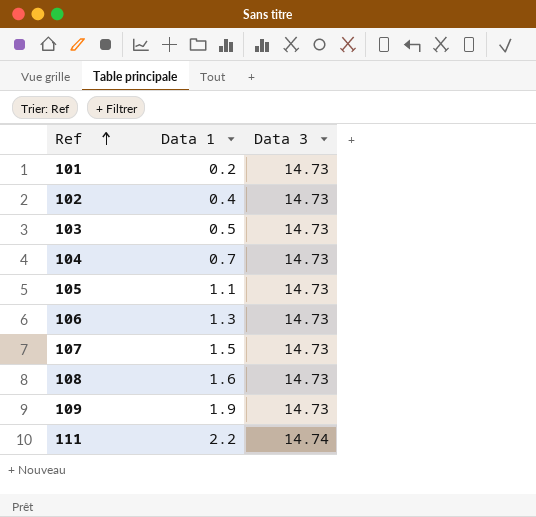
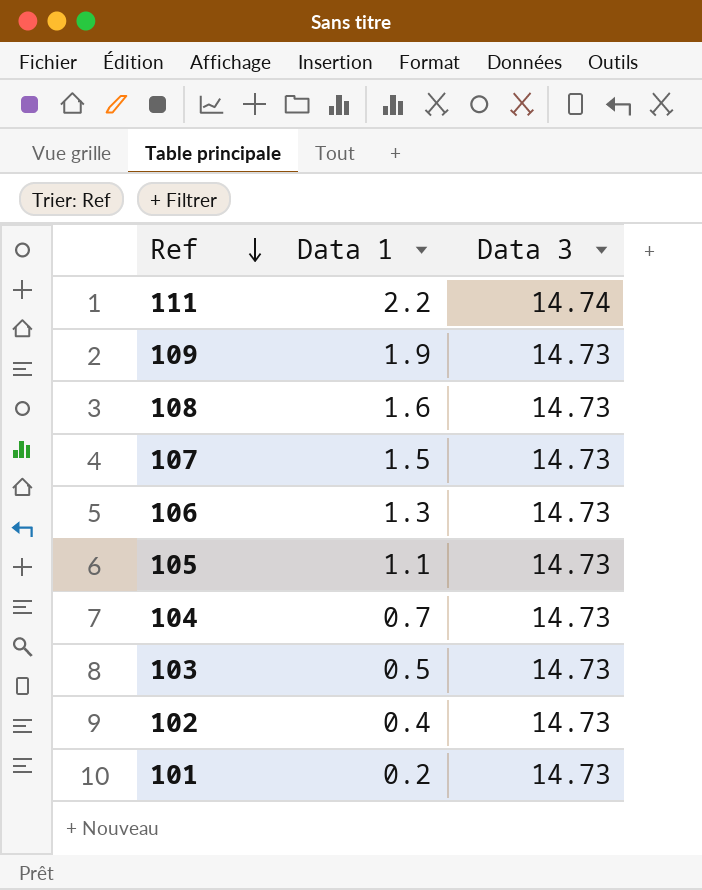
row order: Ref ascending -> Ref descending

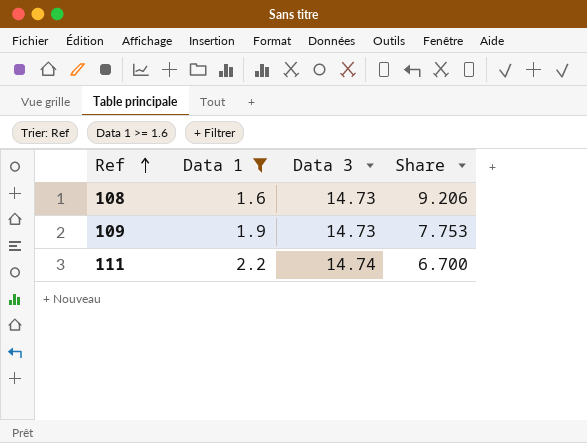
filter: none -> Data 1 >= 1.6
row order: Ref descending -> Ref ascending
column Share | formula: none -> [Data 3] / [Data 1]

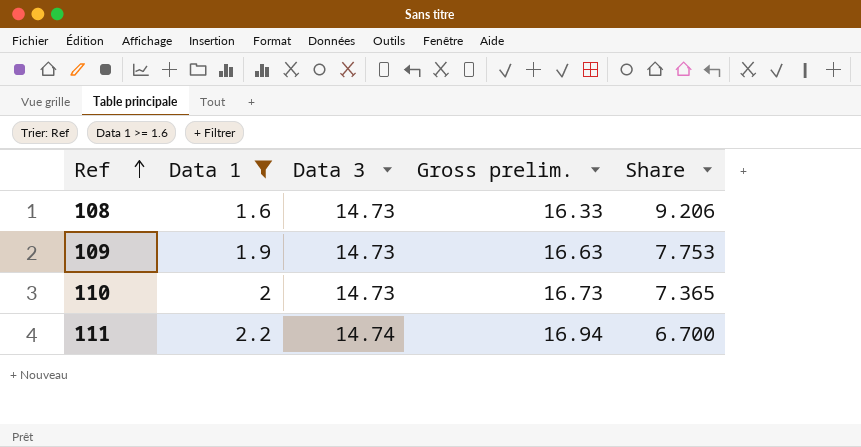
column Gross prelim. | formula: none -> [Data 1] + [Data 3]
row 110: none -> 2 | 14.73 | 16.73 | 7.365

